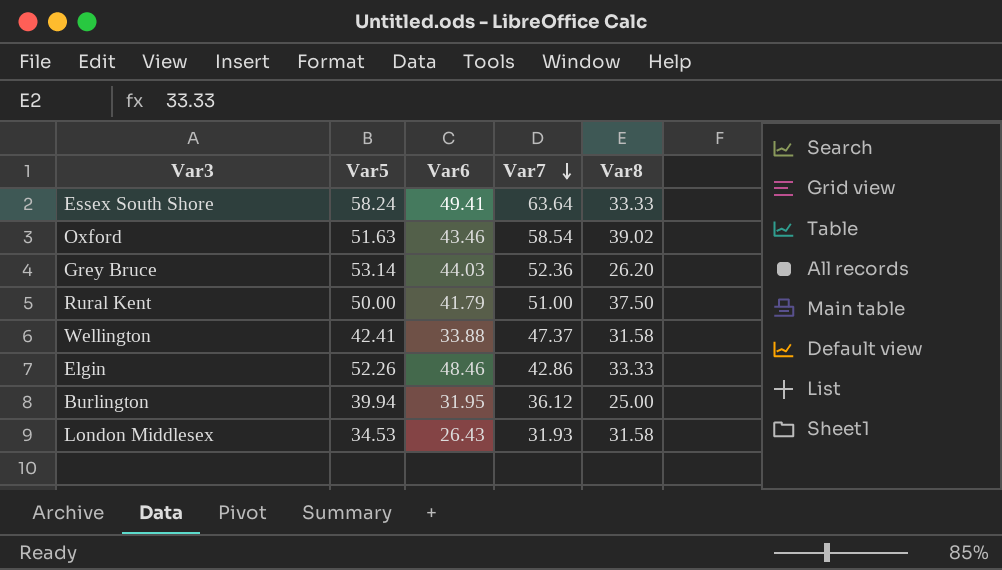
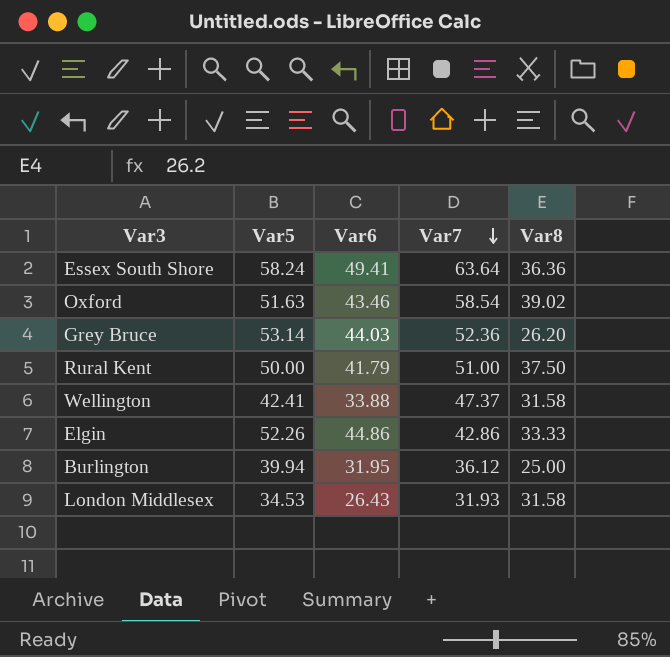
Essex South Shore | Var8: 33.33 -> 36.36
Elgin | Var6: 48.46 -> 44.86

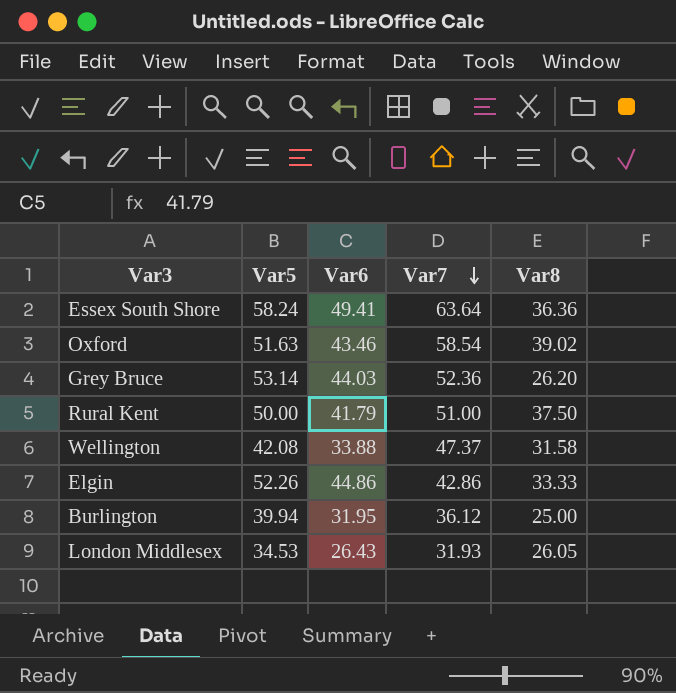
Wellington | Var5: 42.41 -> 42.08
London Middlesex | Var8: 31.58 -> 26.05

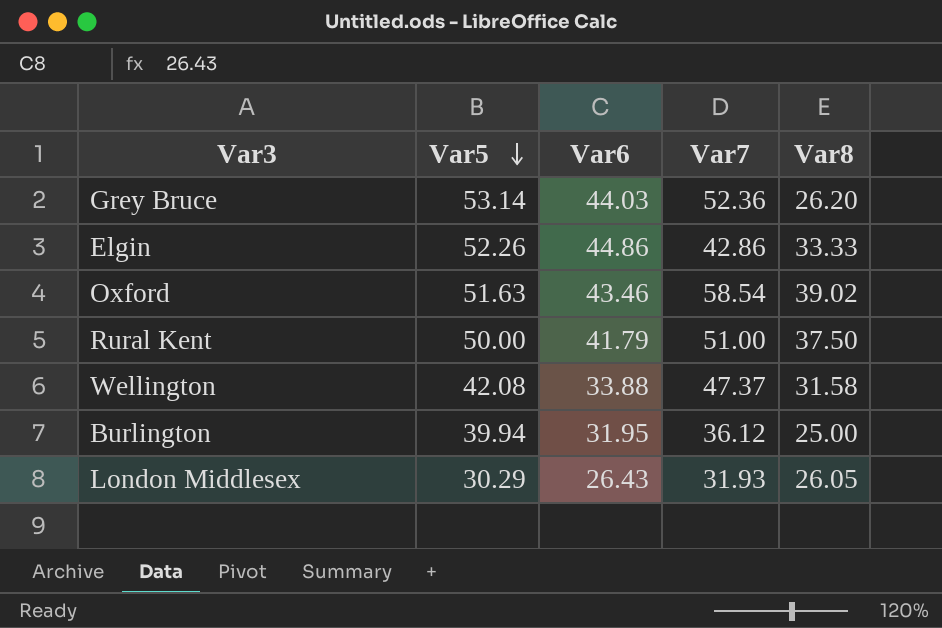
row order: Var7 descending -> Var5 descending
row Essex South Shore: 58.24 | 49.41 | 63.64 | 36.36 -> none
London Middlesex | Var5: 34.53 -> 30.29

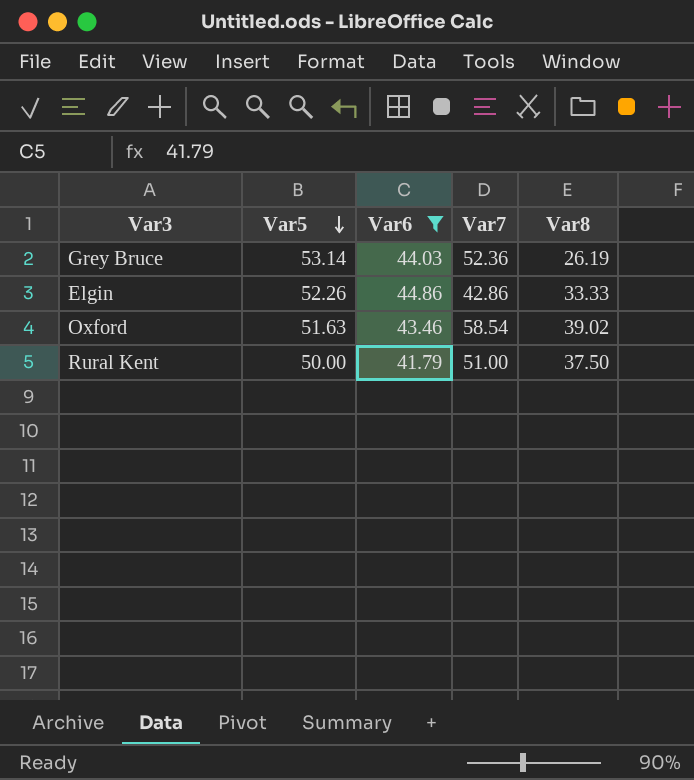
filter: none -> Var6 >= 41.79
Grey Bruce | Var8: 26.20 -> 26.19

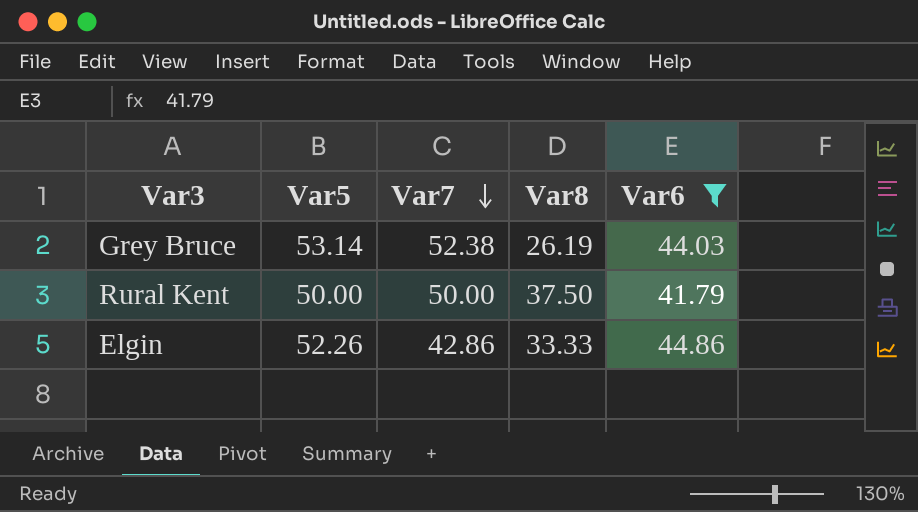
row order: Var5 descending -> Var7 descending
column Var6 | position: 3 -> 5
row Oxford: 51.63 | 43.46 | 58.54 | 39.02 -> none
Grey Bruce | Var7: 52.36 -> 52.38
Rural Kent | Var7: 51.00 -> 50.00

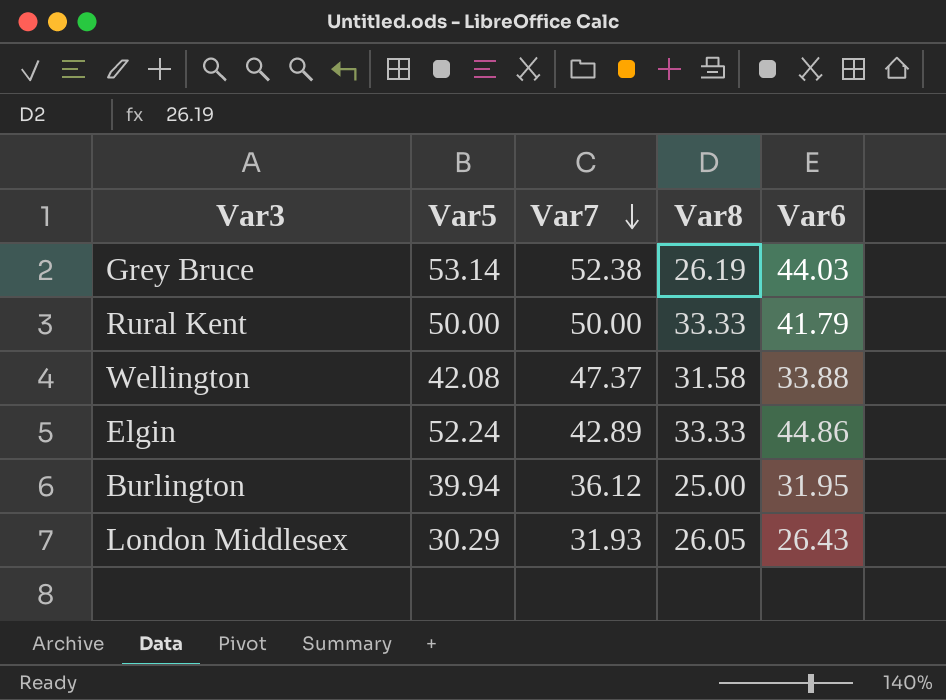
filter: Var6 >= 41.79 -> none
Rural Kent | Var8: 37.50 -> 33.33
Elgin | Var5: 52.26 -> 52.24
Elgin | Var7: 42.86 -> 42.89

